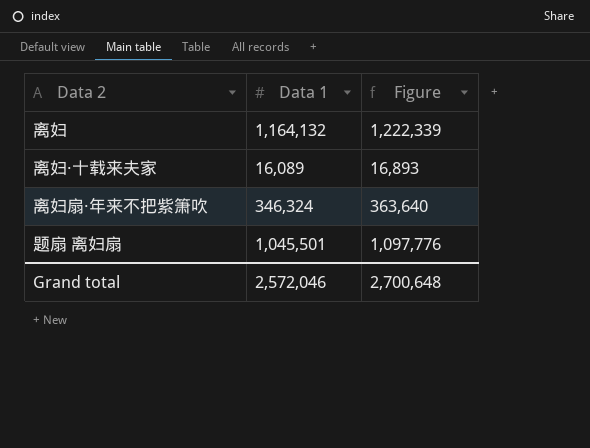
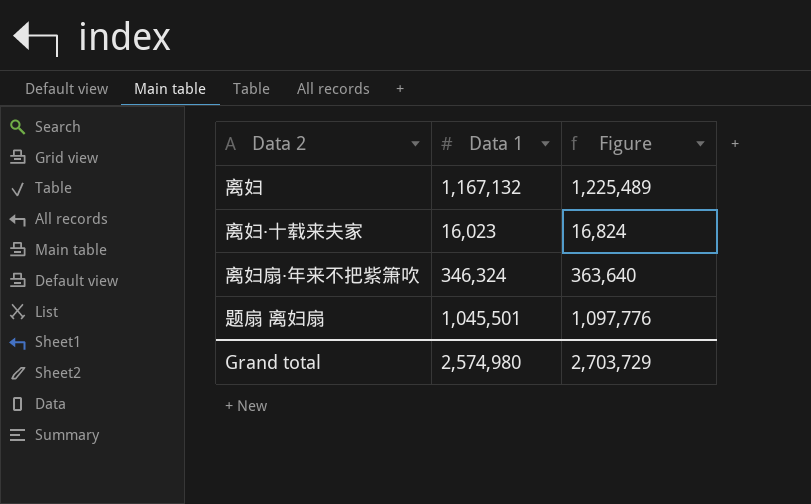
离妇 | Data 1: 1,164,132 -> 1,167,132
离妇 | Figure: 1,222,339 -> 1,225,489
离妇·十载来夫家 | Data 1: 16,089 -> 16,023
离妇·十载来夫家 | Figure: 16,893 -> 16,824
Grand total | Data 1: 2,572,046 -> 2,574,980
Grand total | Figure: 2,700,648 -> 2,703,729

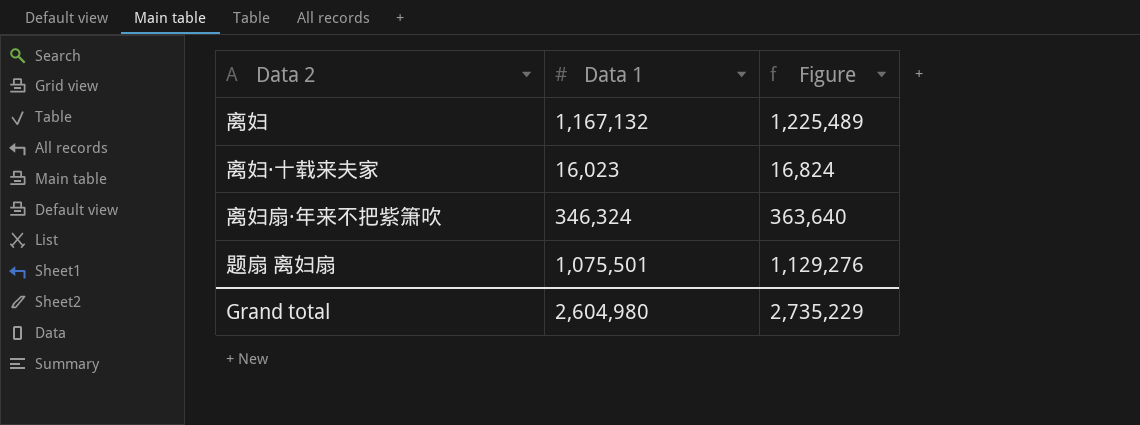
题扇 离妇扇 | Data 1: 1,045,501 -> 1,075,501
题扇 离妇扇 | Figure: 1,097,776 -> 1,129,276
Grand total | Data 1: 2,574,980 -> 2,604,980
Grand total | Figure: 2,703,729 -> 2,735,229

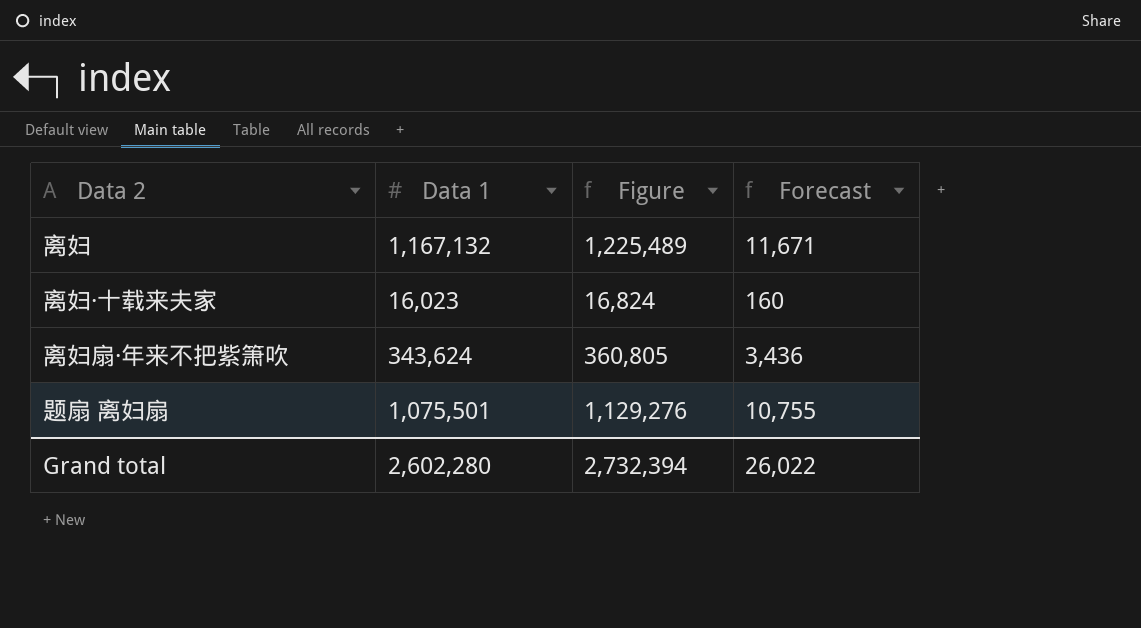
column Forecast | formula: none -> [Data 1] * 0.01
离妇扇·年来不把紫箫吹 | Data 1: 346,324 -> 343,624
离妇扇·年来不把紫箫吹 | Figure: 363,640 -> 360,805
Grand total | Data 1: 2,604,980 -> 2,602,280
Grand total | Figure: 2,735,229 -> 2,732,394

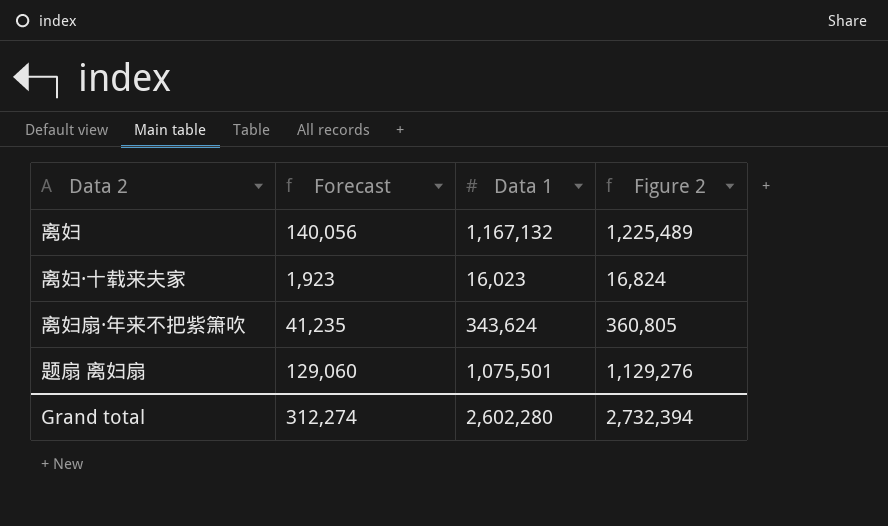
column Forecast | formula: [Data 1] * 0.01 -> [Data 1] * 0.12
column Forecast | position: 4 -> 2
column name: Figure -> Figure 2
Grand total | Forecast: 26,022 -> 312,274

